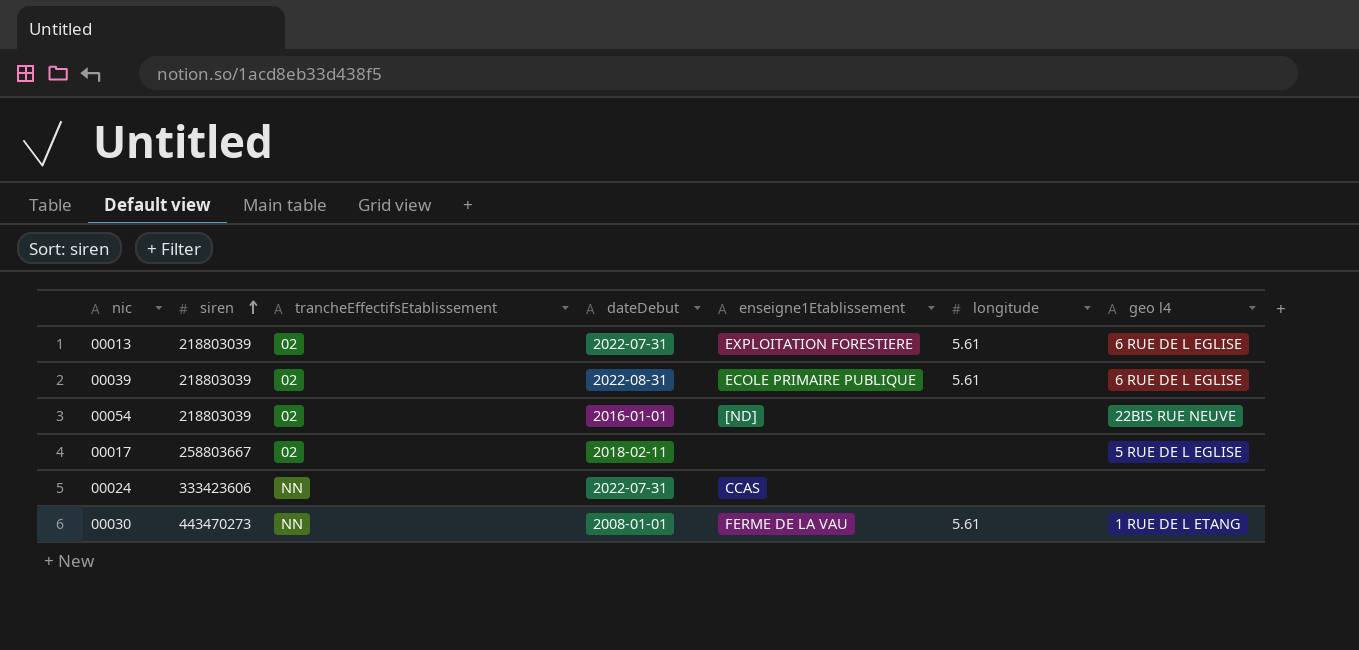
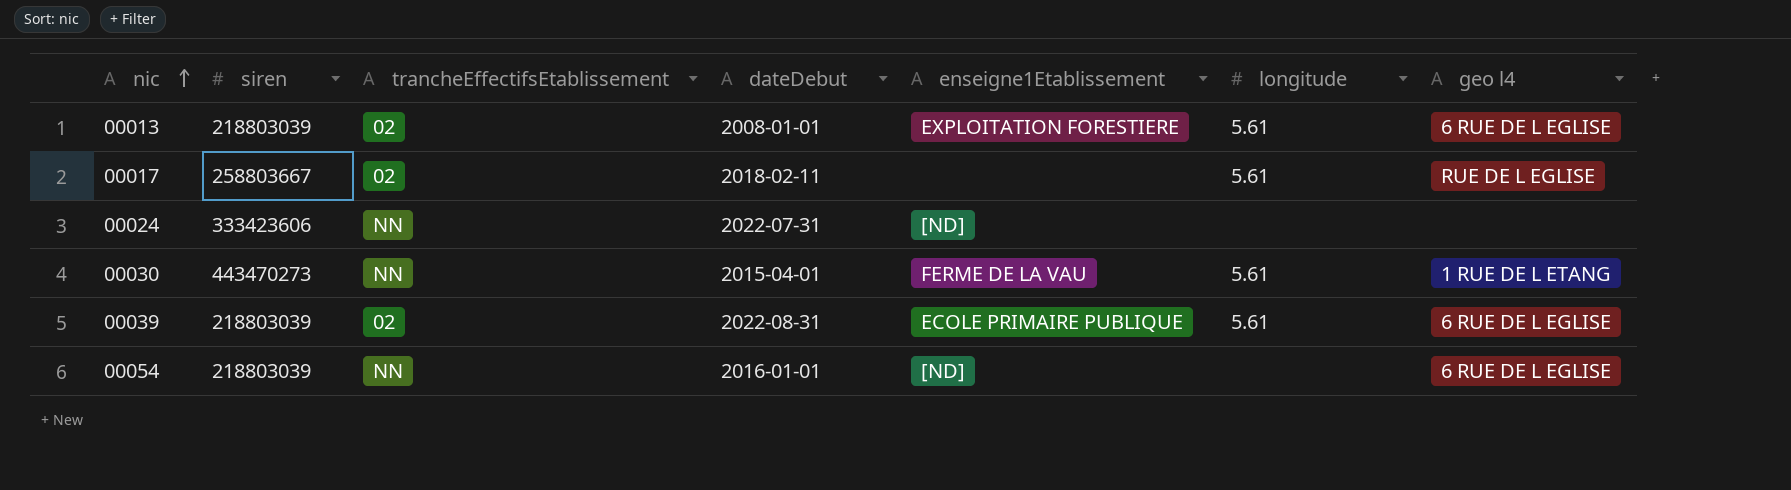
row order: siren ascending -> nic ascending
00013 | dateDebut: 2022-07-31 -> 2008-01-01
00017 | longitude: none -> 5.61
00017 | geo l4: 5 RUE DE L EGLISE -> RUE DE L EGLISE
00024 | enseigne1Etablissement: CCAS -> [ND]
00030 | dateDebut: 2008-01-01 -> 2015-04-01
00054 | trancheEffectifsEtablissement: 02 -> NN
00054 | geo l4: 22BIS RUE NEUVE -> 6 RUE DE L EGLISE

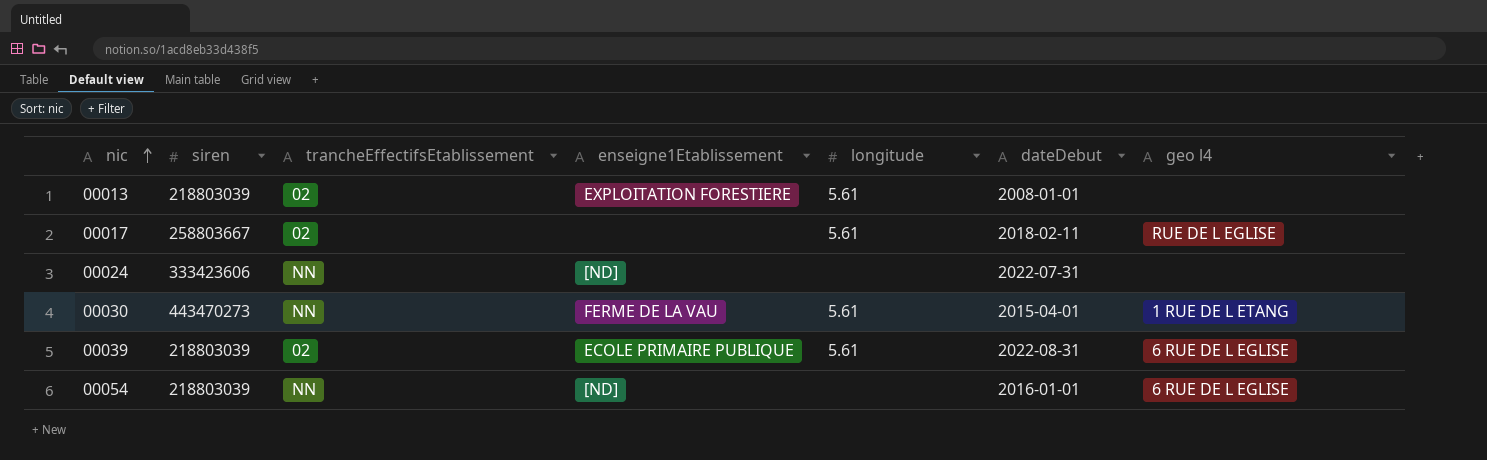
column dateDebut | position: 4 -> 6
00013 | geo l4: 6 RUE DE L EGLISE -> none

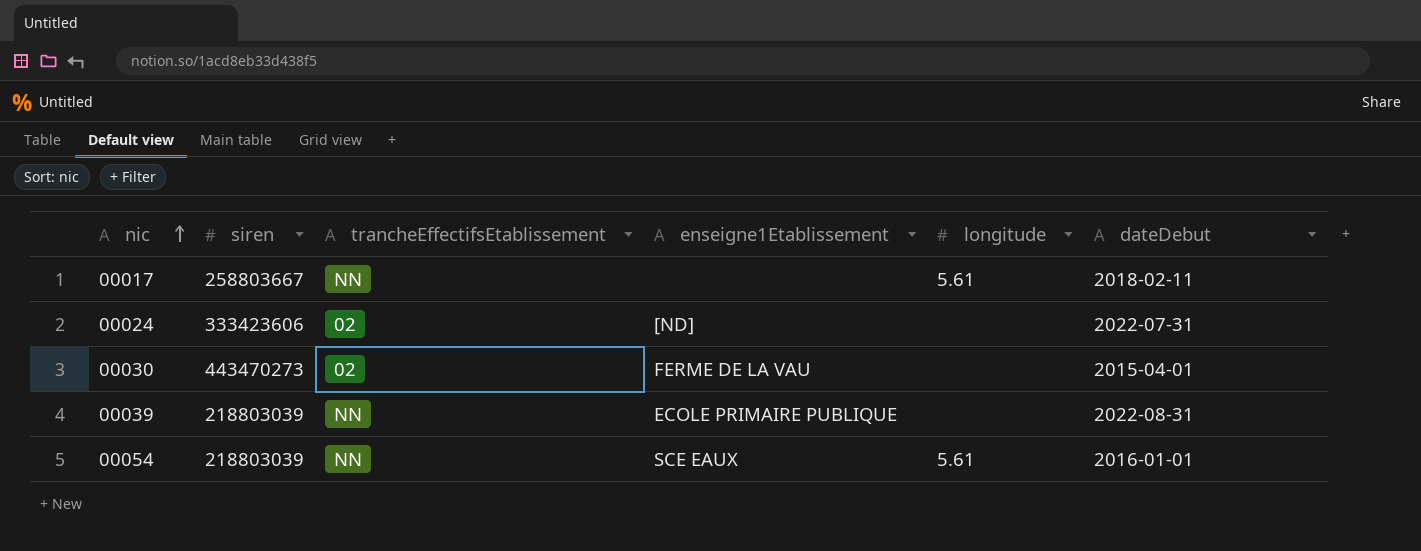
column geo l4 | position: 7 -> none
row 00013: 218803039 | 02 | EXPLOITATION FORESTIERE | 5.61 | 2008-01-01 | none -> none
00017 | trancheEffectifsEtablissement: 02 -> NN
00024 | trancheEffectifsEtablissement: NN -> 02
00030 | trancheEffectifsEtablissement: NN -> 02
00030 | longitude: 5.61 -> none
00039 | trancheEffectifsEtablissement: 02 -> NN
00039 | longitude: 5.61 -> none
00054 | enseigne1Etablissement: [ND] -> SCE EAUX
00054 | longitude: none -> 5.61

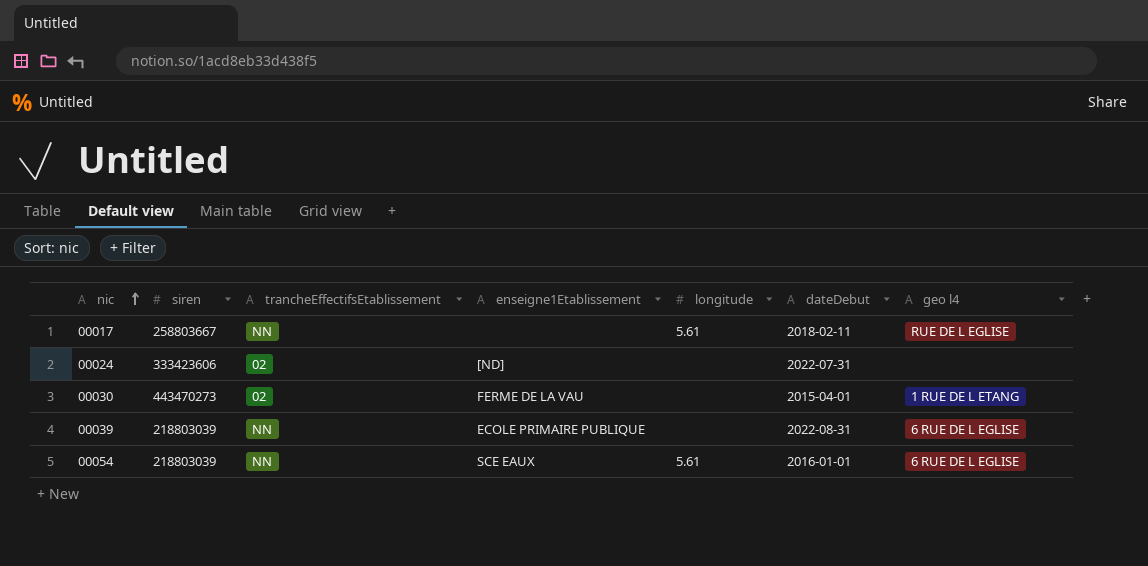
column geo l4 | position: none -> 7

